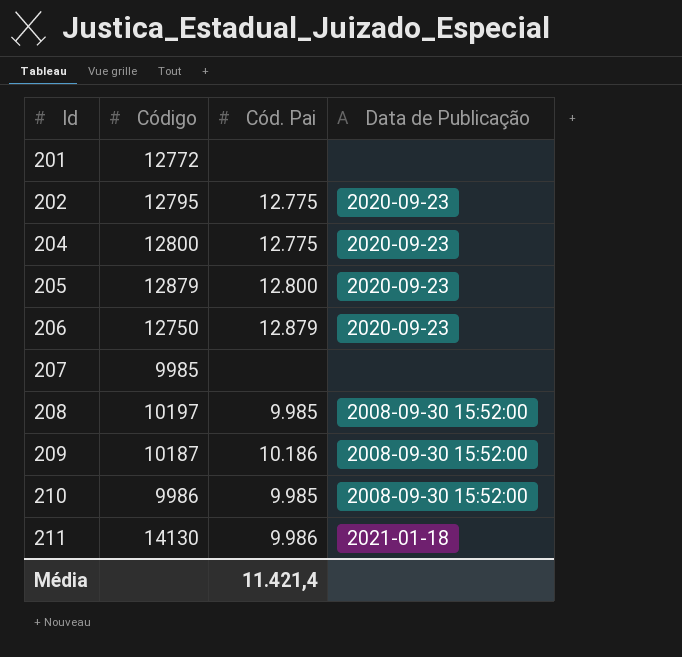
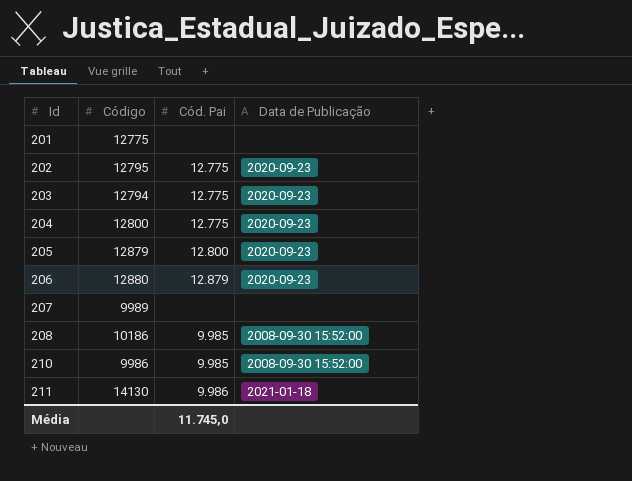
row 209: 10187 | 10.186 | 2008-09-30 15:52:00 -> none
201 | Código: 12772 -> 12775
row 203: none -> 12794 | 12.775 | 2020-09-23
206 | Código: 12750 -> 12880
207 | Código: 9985 -> 9989
208 | Código: 10197 -> 10186
Média | Cód. Pai: 11.421,4 -> 11.745,0

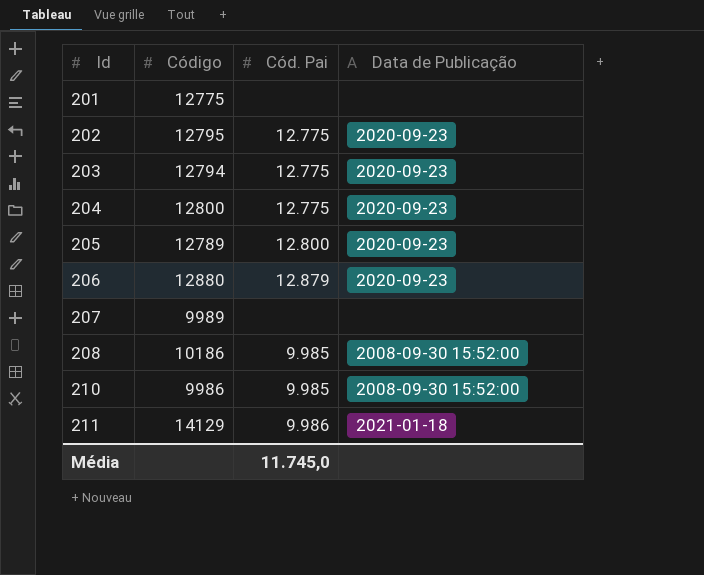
205 | Código: 12879 -> 12789
211 | Código: 14130 -> 14129

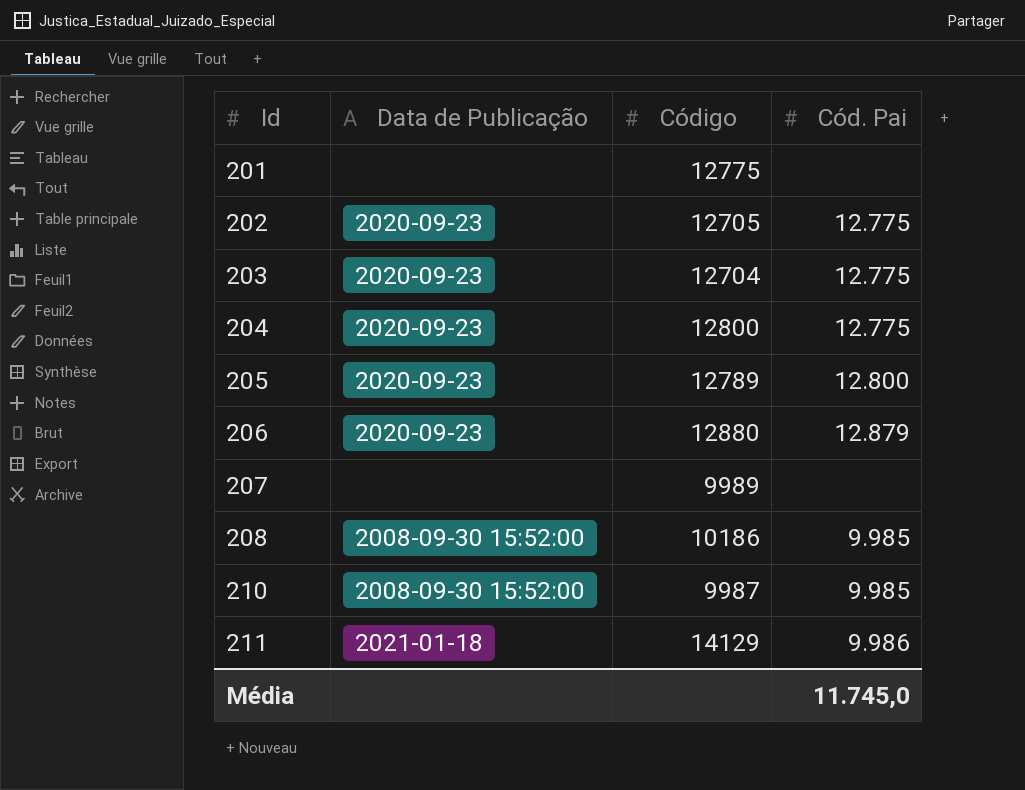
column Data de Publicação | position: 4 -> 2
202 | Código: 12795 -> 12705
203 | Código: 12794 -> 12704
210 | Código: 9986 -> 9987

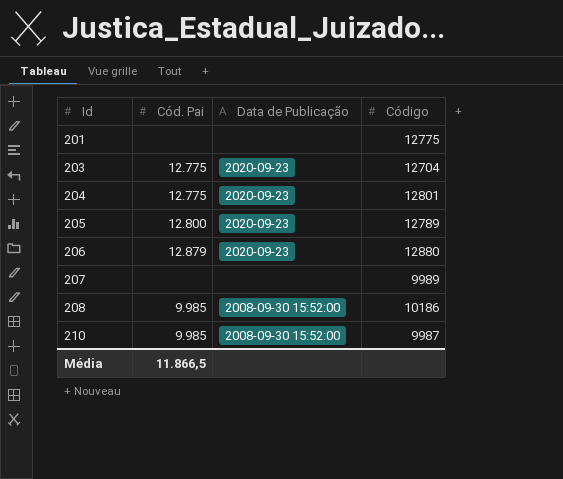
column Cód. Pai | position: 4 -> 2
row 202: 2020-09-23 | 12705 | 12.775 -> none
row 211: 2021-01-18 | 14129 | 9.986 -> none
204 | Código: 12800 -> 12801
Média | Cód. Pai: 11.745,0 -> 11.866,5

